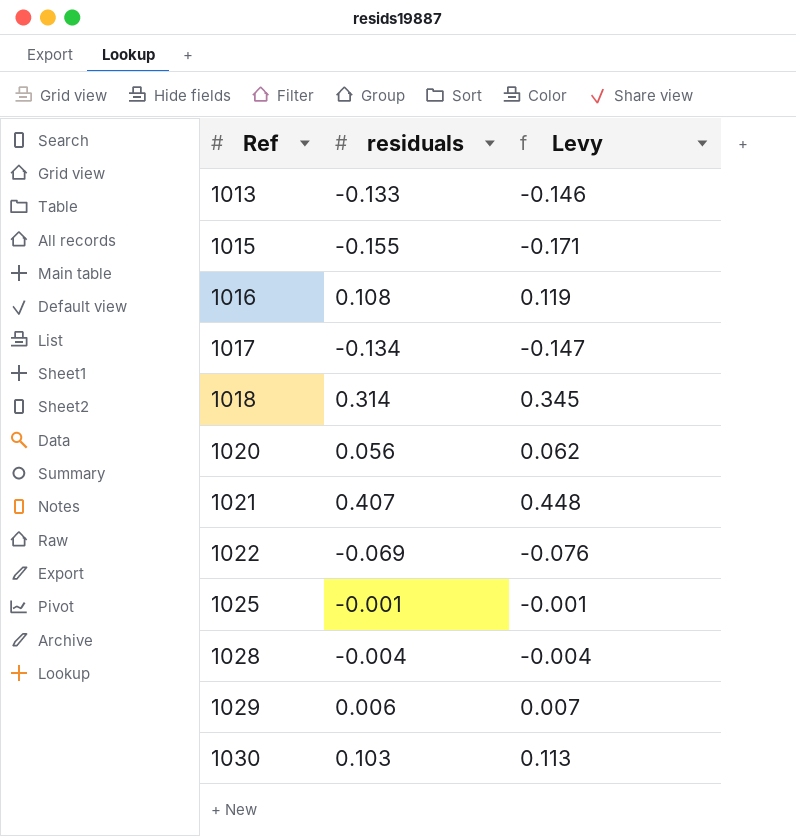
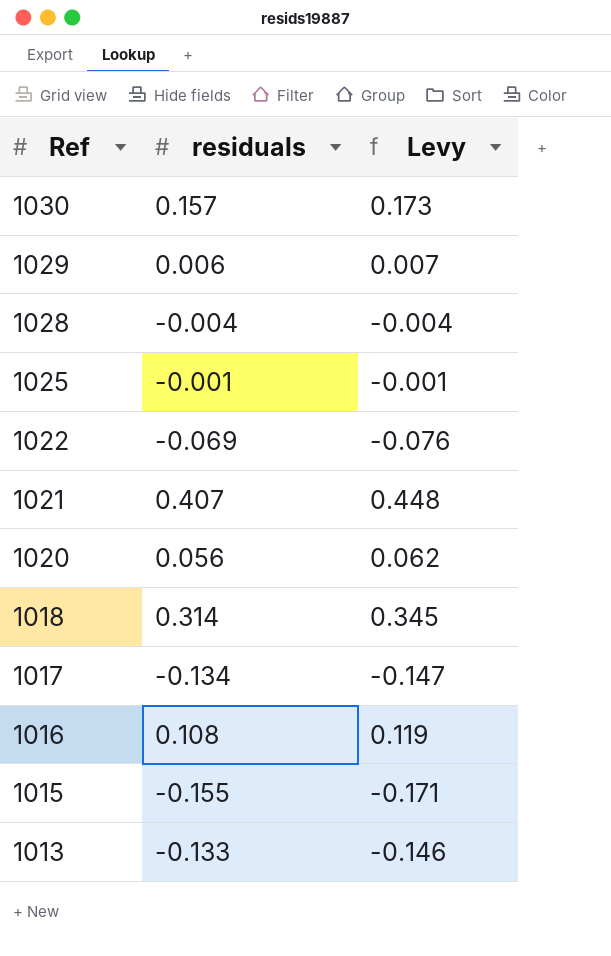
row order: Ref ascending -> Ref descending
1030 | residuals: 0.103 -> 0.157
1030 | Levy: 0.113 -> 0.173

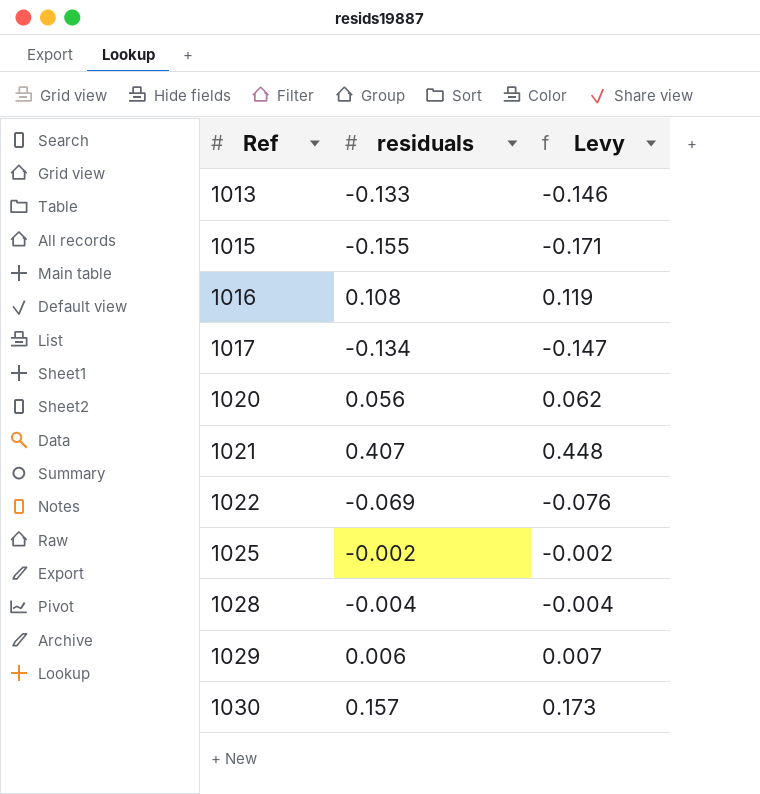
row order: Ref descending -> Ref ascending
row 1018: 0.314 | 0.345 -> none
1025 | residuals: -0.001 -> -0.002
1025 | Levy: -0.001 -> -0.002

